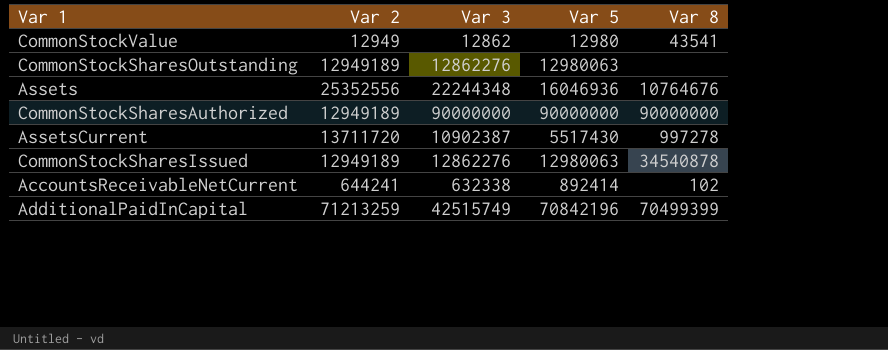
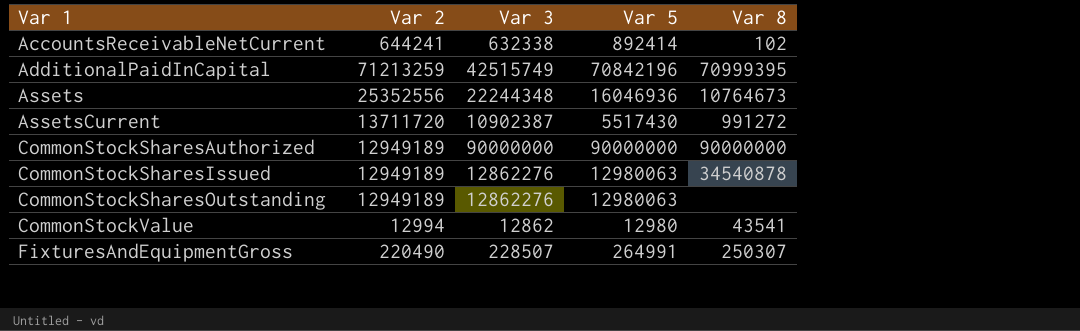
row order: none -> Var 1 ascending
AdditionalPaidInCapital | Var 8: 70499399 -> 70999395
Assets | Var 8: 10764676 -> 10764673
AssetsCurrent | Var 8: 997278 -> 991272
CommonStockValue | Var 2: 12949 -> 12994
row FixturesAndEquipmentGross: none -> 220490 | 228507 | 264991 | 250307

